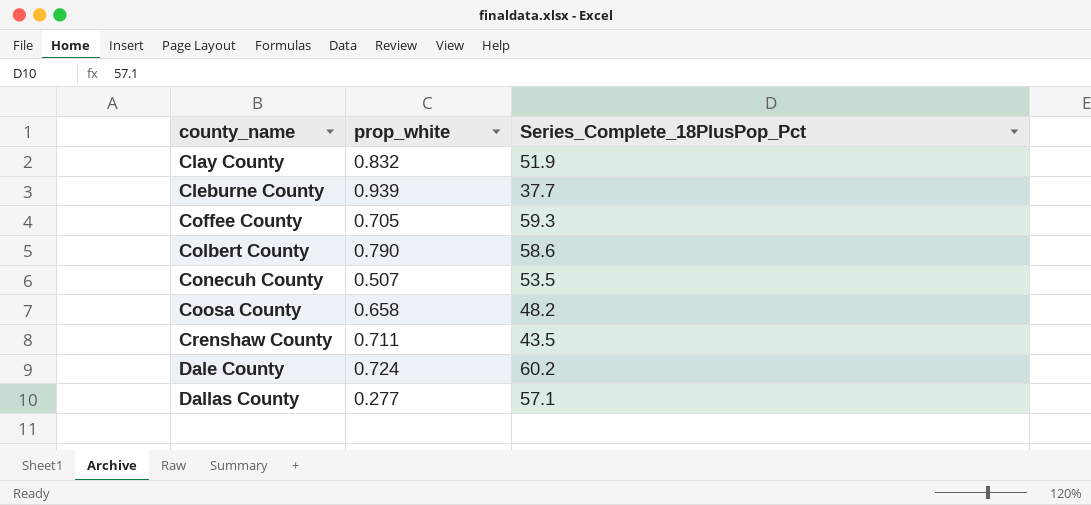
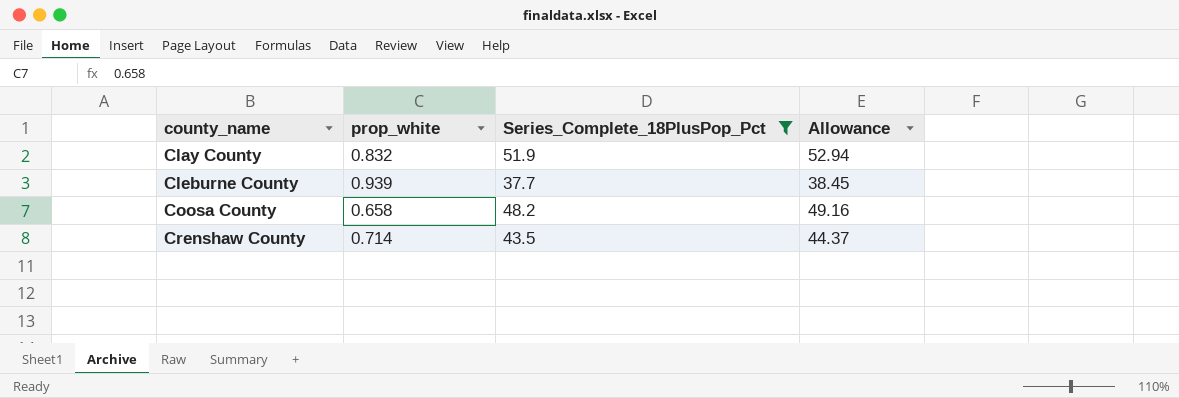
filter: none -> Series_Complete_18PlusPop_Pct <= 51.9
column Allowance | formula: none -> [Series_Complete_18PlusPop_Pct] * 1.02
Crenshaw County | prop_white: 0.711 -> 0.714

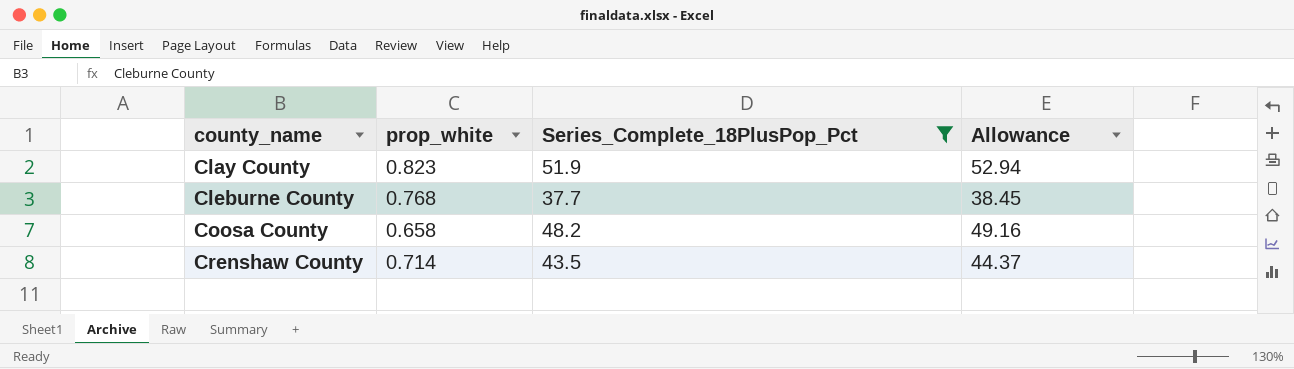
Clay County | prop_white: 0.832 -> 0.823
Cleburne County | prop_white: 0.939 -> 0.768

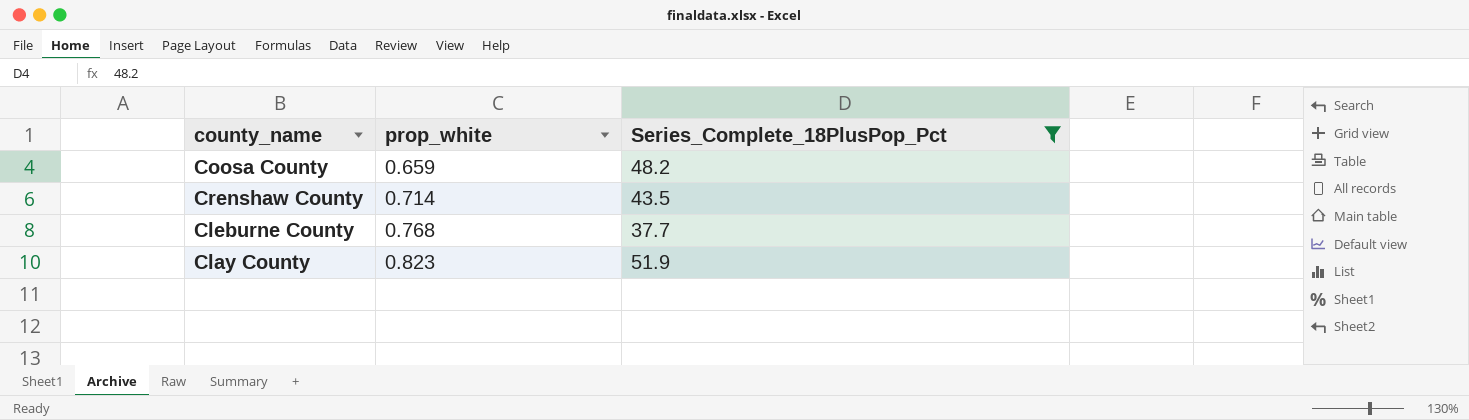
row order: county_name ascending -> prop_white ascending
column Allowance | formula: [Series_Complete_18PlusPop_Pct] * 1.02 -> none
Coosa County | prop_white: 0.658 -> 0.659

